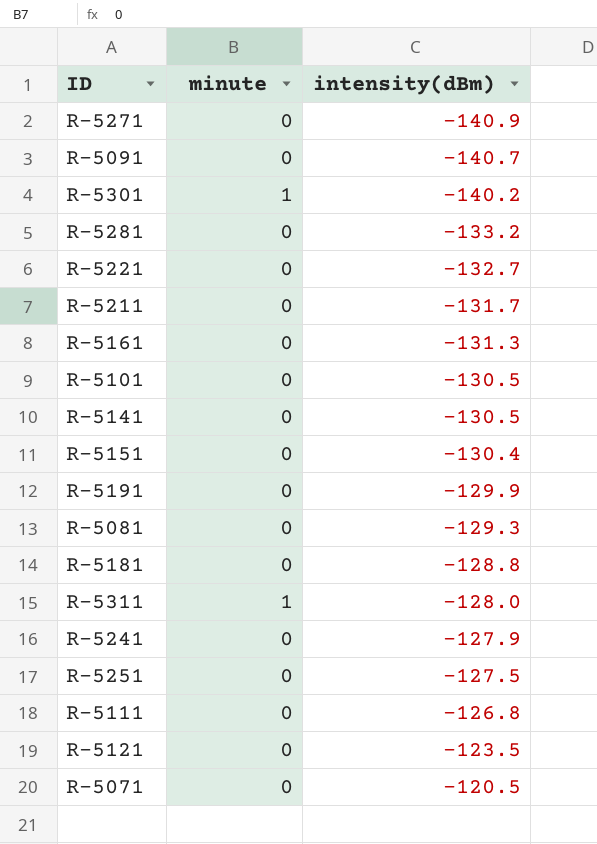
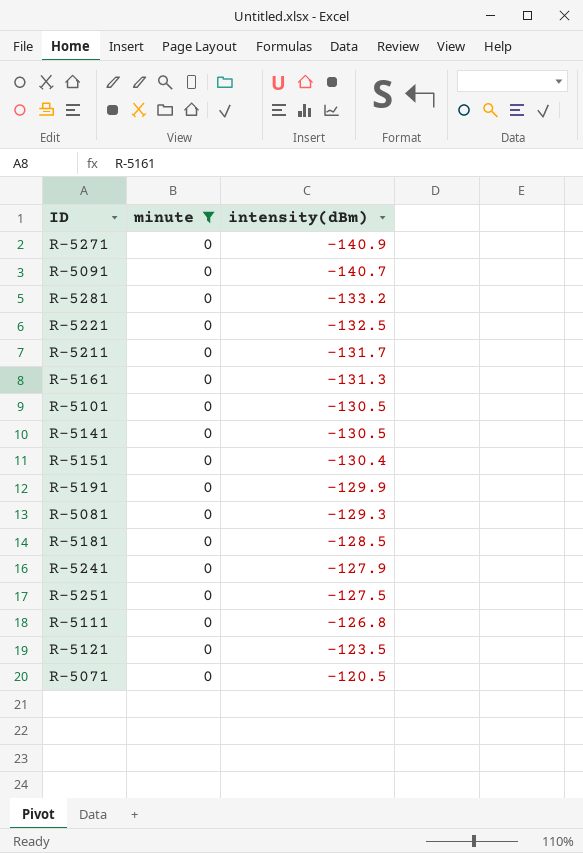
filter: none -> minute = 0
R-5221 | intensity(dBm): -132.7 -> -132.5
R-5181 | intensity(dBm): -128.8 -> -128.5

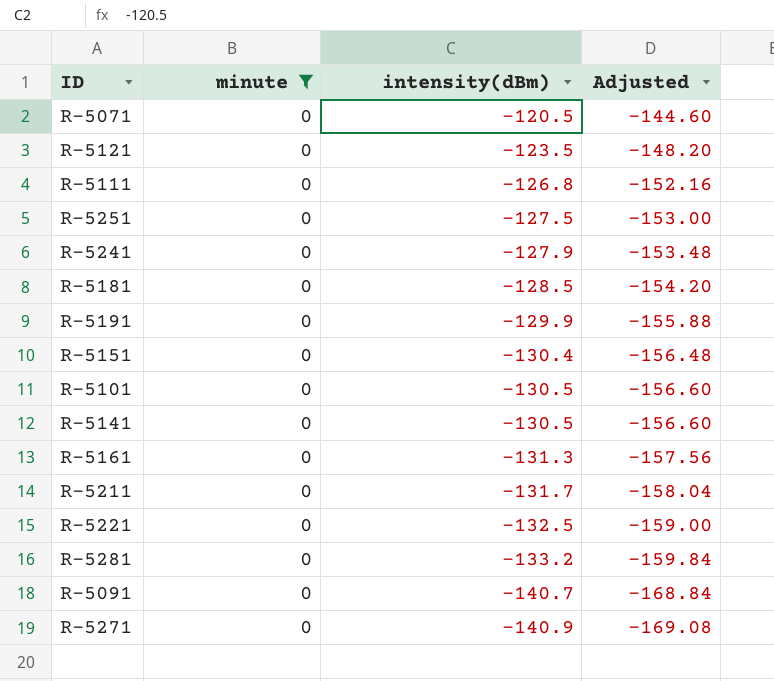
row order: intensity(dBm) ascending -> intensity(dBm) descending
column Adjusted | formula: none -> [intensity(dBm)] * 1.2
row R-5081: 0 | -129.3 -> none

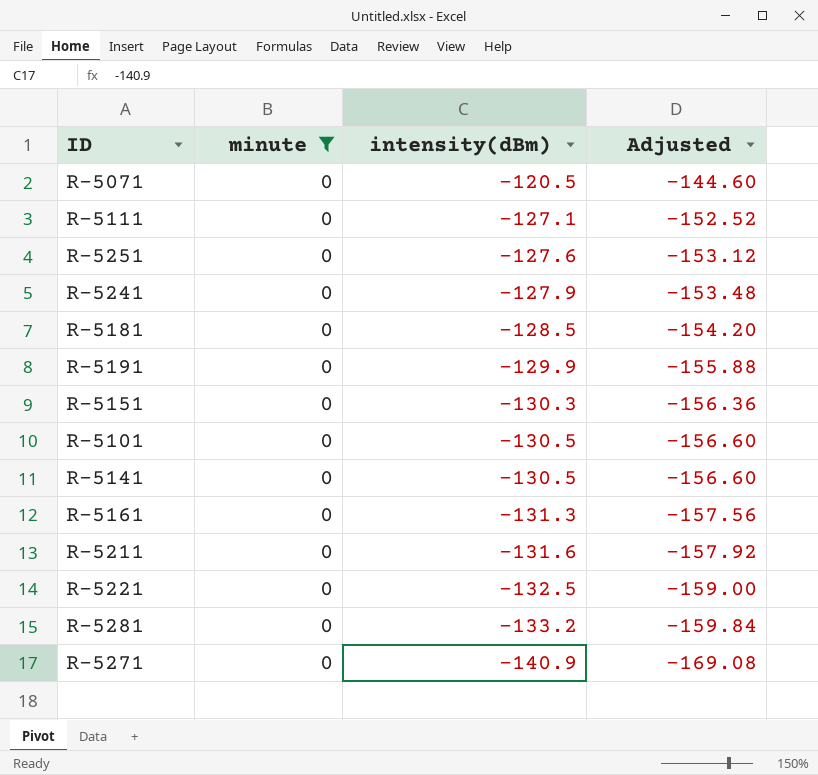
row R-5121: 0 | -123.5 | -148.20 -> none
row R-5091: 0 | -140.7 | -168.84 -> none
R-5111 | intensity(dBm): -126.8 -> -127.1
R-5111 | Adjusted: -152.16 -> -152.52
R-5251 | intensity(dBm): -127.5 -> -127.6
R-5251 | Adjusted: -153.00 -> -153.12
R-5151 | intensity(dBm): -130.4 -> -130.3
R-5151 | Adjusted: -156.48 -> -156.36
R-5211 | intensity(dBm): -131.7 -> -131.6
R-5211 | Adjusted: -158.04 -> -157.92

